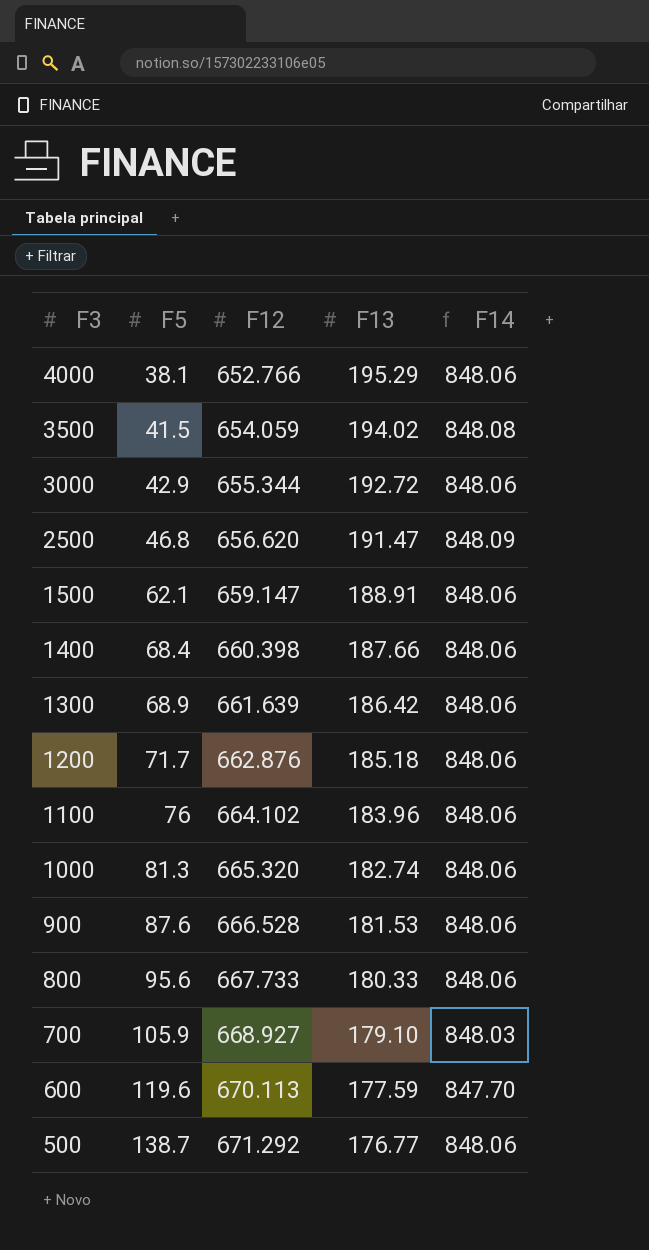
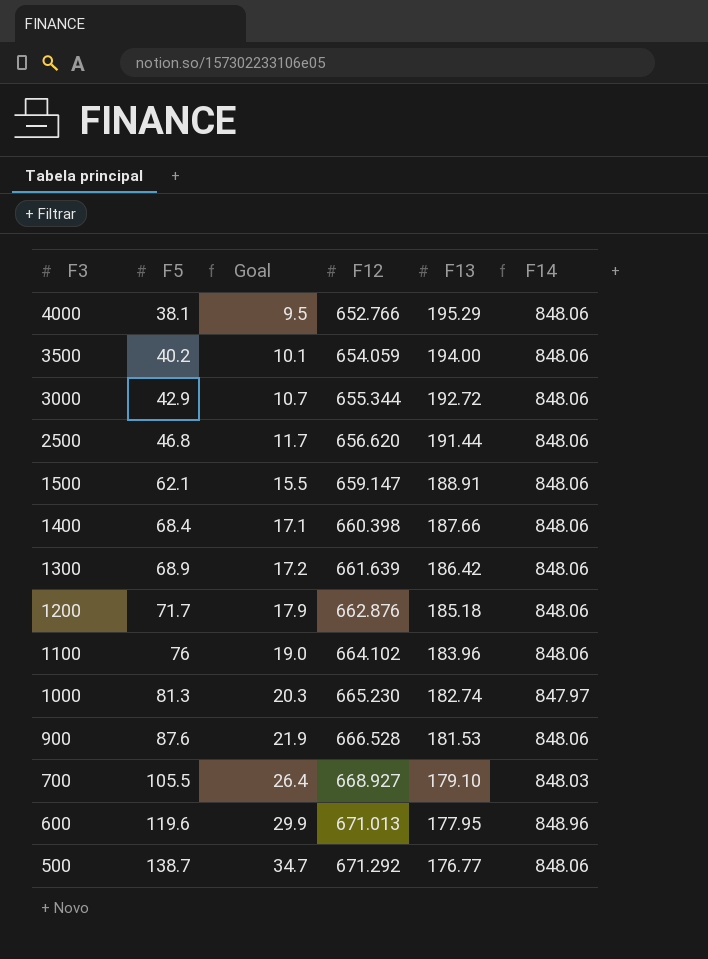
column Goal | formula: none -> [F5] * 0.25
row 800: 95.6 | 667.733 | 180.33 | 848.06 -> none
3500 | F5: 41.5 -> 40.2
3500 | F13: 194.02 -> 194.00
3500 | F14: 848.08 -> 848.06
2500 | F13: 191.47 -> 191.44
2500 | F14: 848.09 -> 848.06
1000 | F12: 665.320 -> 665.230
1000 | F14: 848.06 -> 847.97
700 | F5: 105.9 -> 105.5
600 | F12: 670.113 -> 671.013
600 | F13: 177.59 -> 177.95
600 | F14: 847.70 -> 848.96

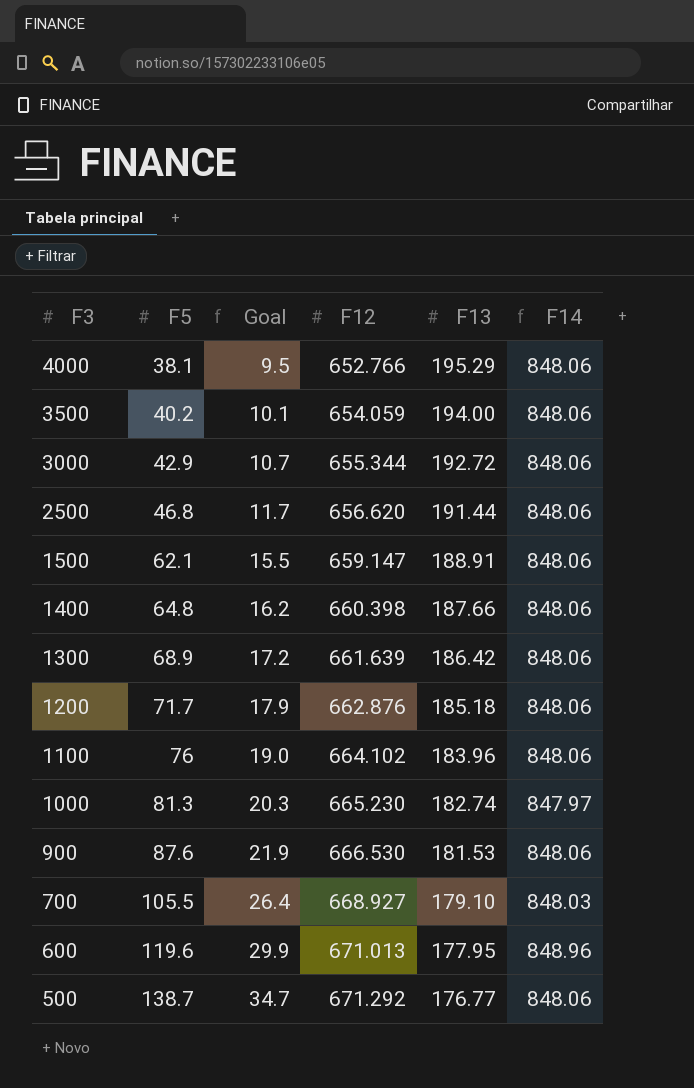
1400 | F5: 68.4 -> 64.8
1400 | Goal: 17.1 -> 16.2
900 | F12: 666.528 -> 666.530

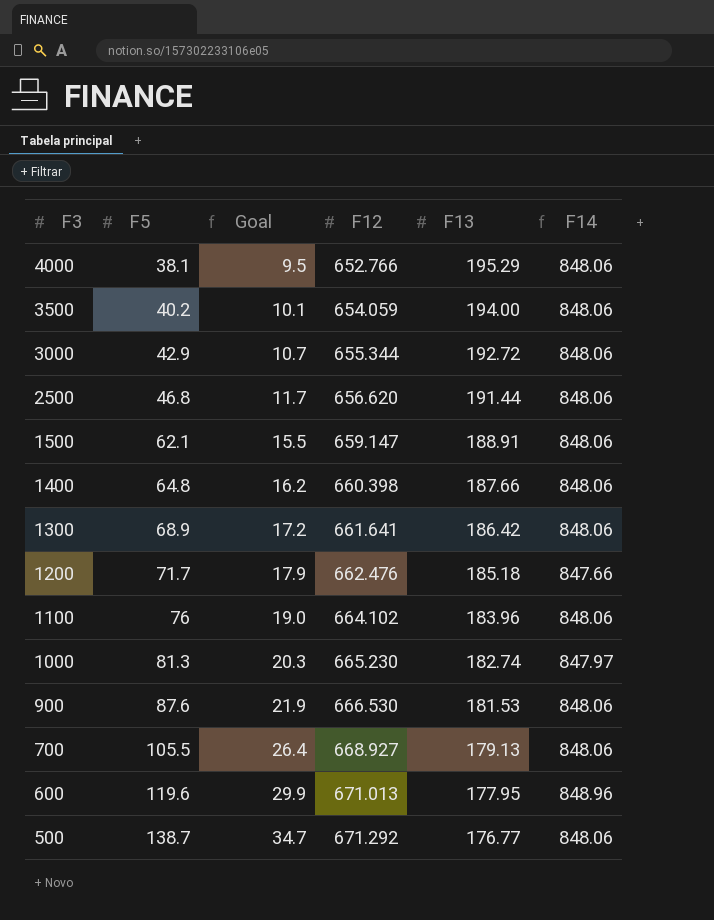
1300 | F12: 661.639 -> 661.641
1200 | F12: 662.876 -> 662.476
1200 | F14: 848.06 -> 847.66
700 | F13: 179.10 -> 179.13
700 | F14: 848.03 -> 848.06

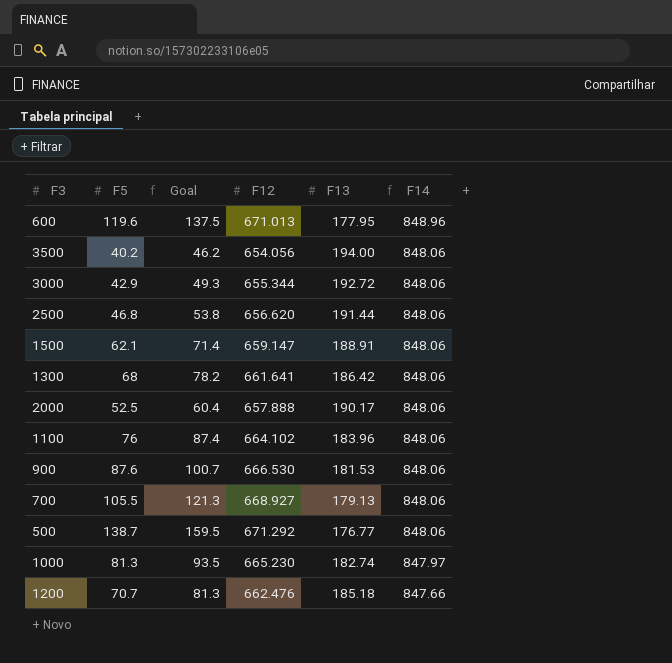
row order: F3 descending -> F14 descending
column Goal | formula: [F5] * 0.25 -> [F5] * 1.15
row 4000: 38.1 | 9.5 | 652.766 | 195.29 | 848.06 -> none
row 1400: 64.8 | 16.2 | 660.398 | 187.66 | 848.06 -> none
3500 | F12: 654.059 -> 654.056
1300 | F5: 68.9 -> 68
row 2000: none -> 52.5 | 60.4 | 657.888 | 190.17 | 848.06
1200 | F5: 71.7 -> 70.7

